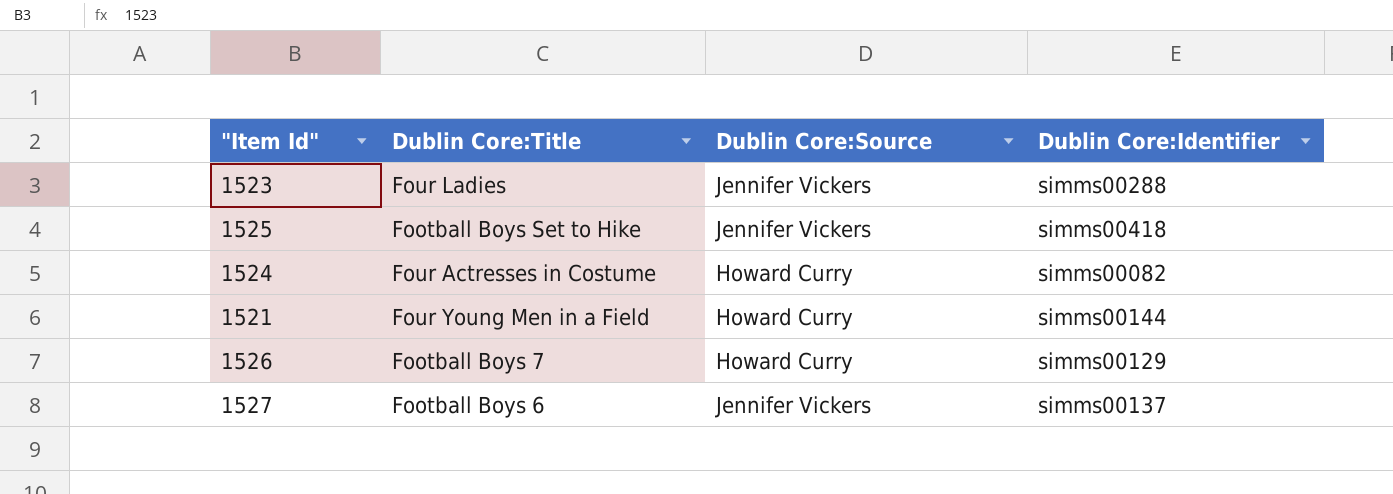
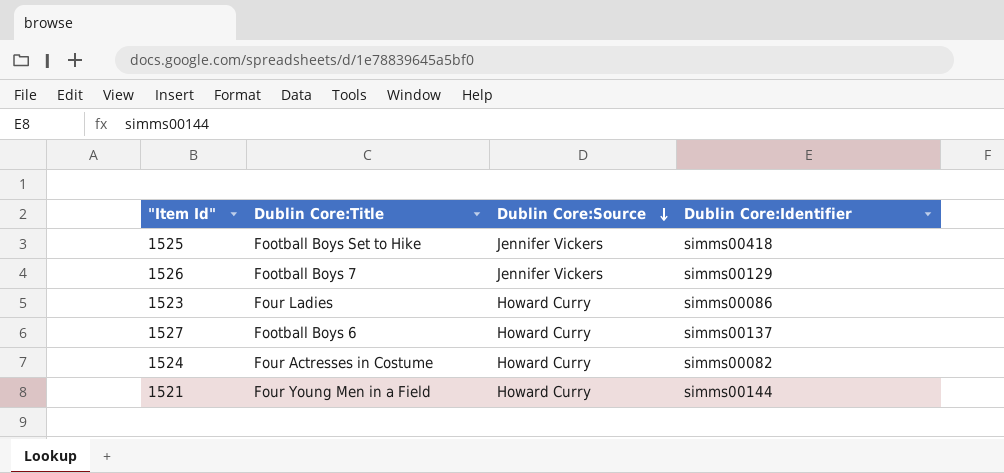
row order: none -> Dublin Core:Source descending
1526 | Dublin Core:Source: Howard Curry -> Jennifer Vickers
1523 | Dublin Core:Source: Jennifer Vickers -> Howard Curry
1523 | Dublin Core:Identifier: simms00288 -> simms00086
1527 | Dublin Core:Source: Jennifer Vickers -> Howard Curry

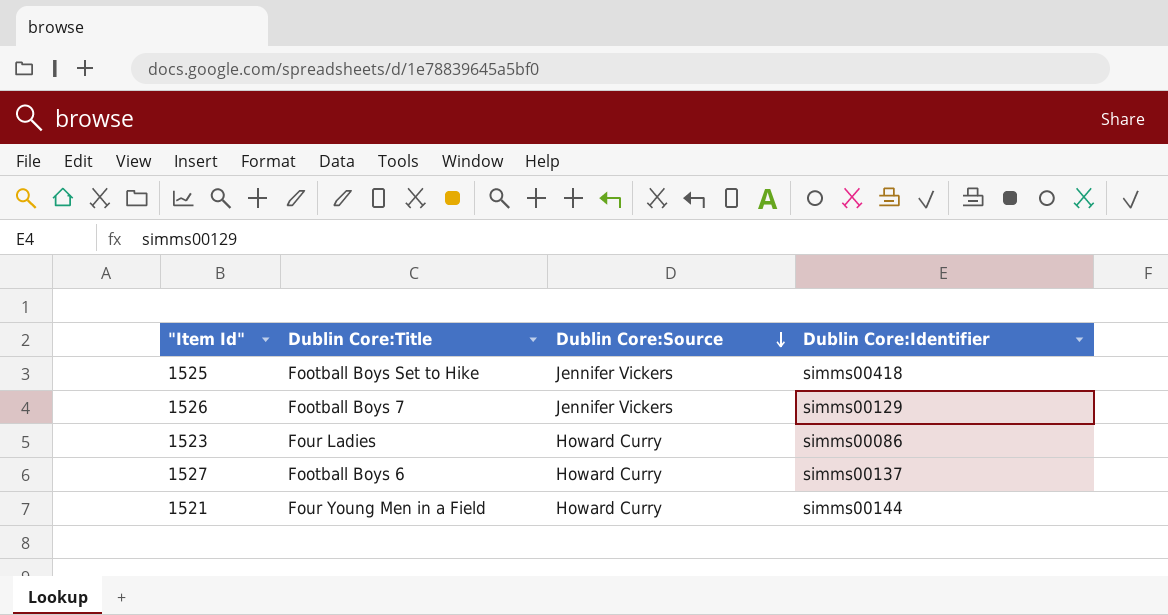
row 1524: Four Actresses in Costume | Howard Curry | simms00082 -> none

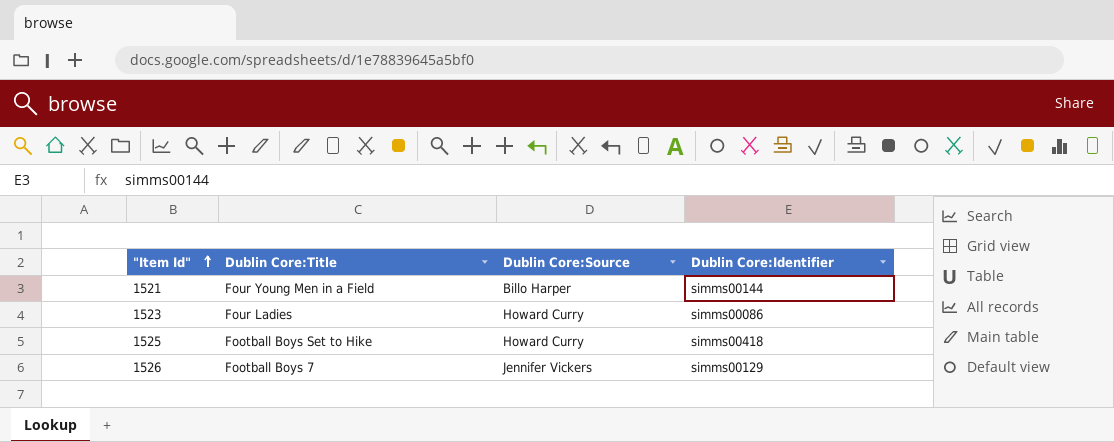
row order: Dublin Core:Source descending -> "Item Id" ascending
row 1527: Football Boys 6 | Howard Curry | simms00137 -> none
1521 | Dublin Core:Source: Howard Curry -> Billo Harper
1525 | Dublin Core:Source: Jennifer Vickers -> Howard Curry

